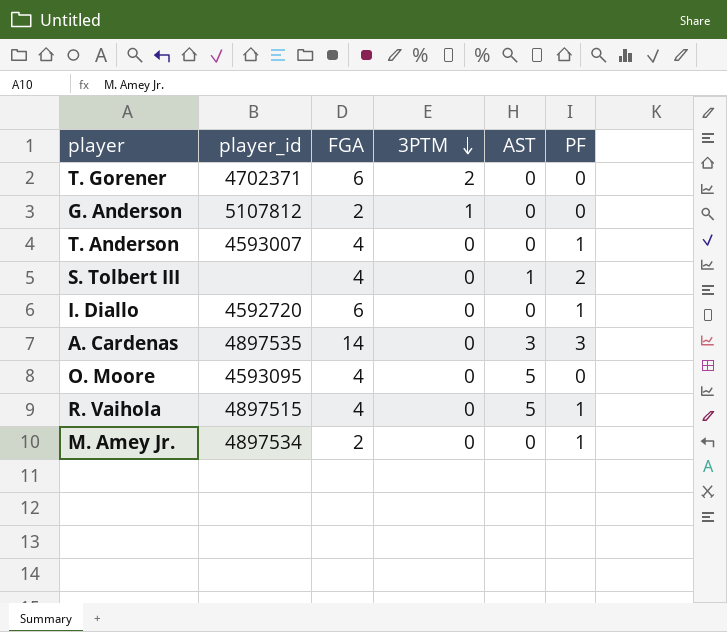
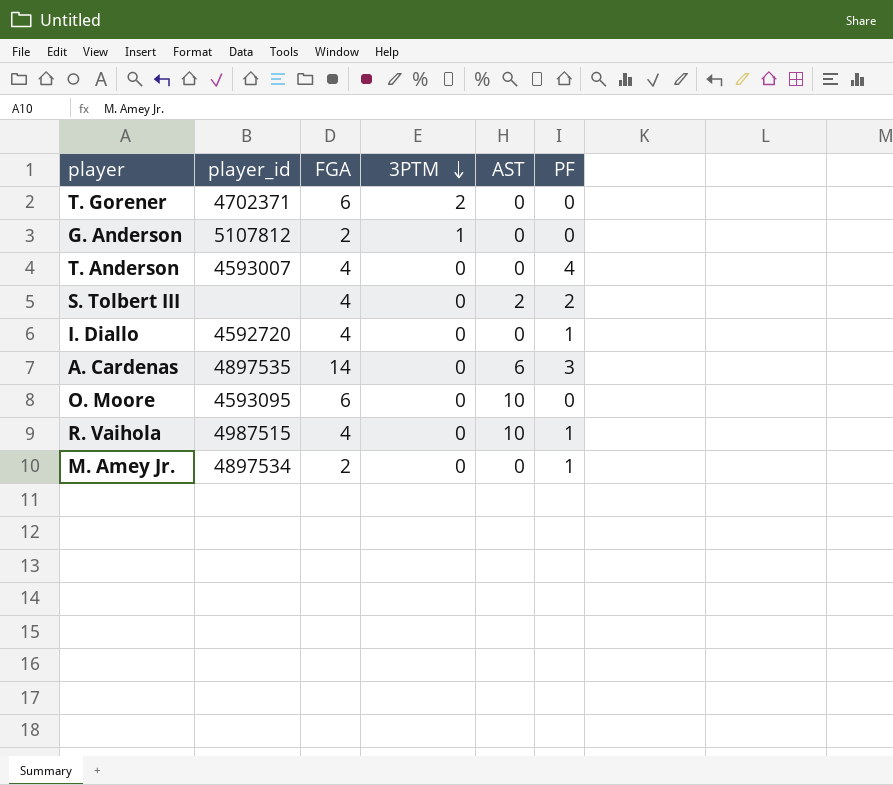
T. Anderson | PF: 1 -> 4
S. Tolbert III | AST: 1 -> 2
I. Diallo | FGA: 6 -> 4
A. Cardenas | AST: 3 -> 6
O. Moore | FGA: 4 -> 6
O. Moore | AST: 5 -> 10
R. Vaihola | player_id: 4897515 -> 4987515
R. Vaihola | AST: 5 -> 10

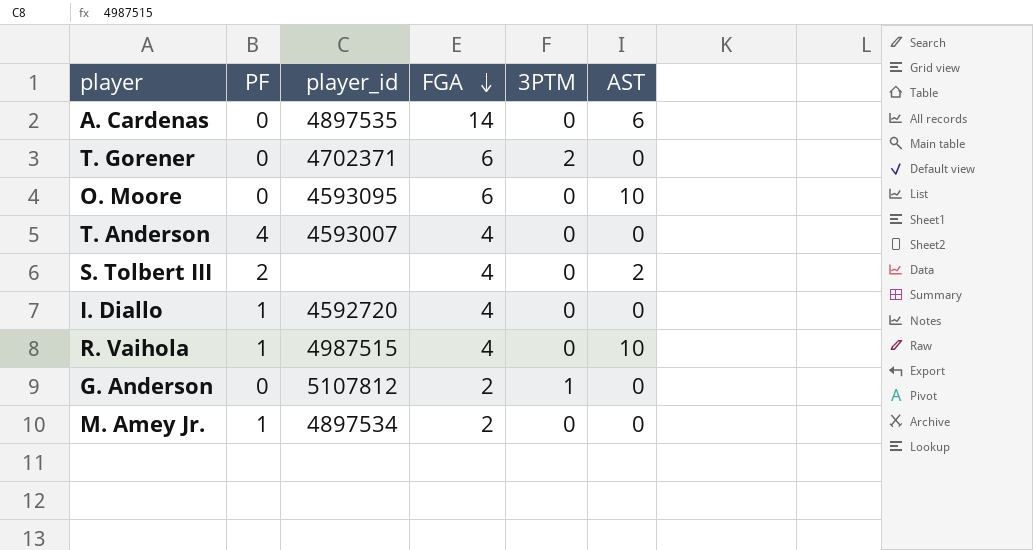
row order: 3PTM descending -> FGA descending
column PF | position: 6 -> 2
A. Cardenas | PF: 3 -> 0

